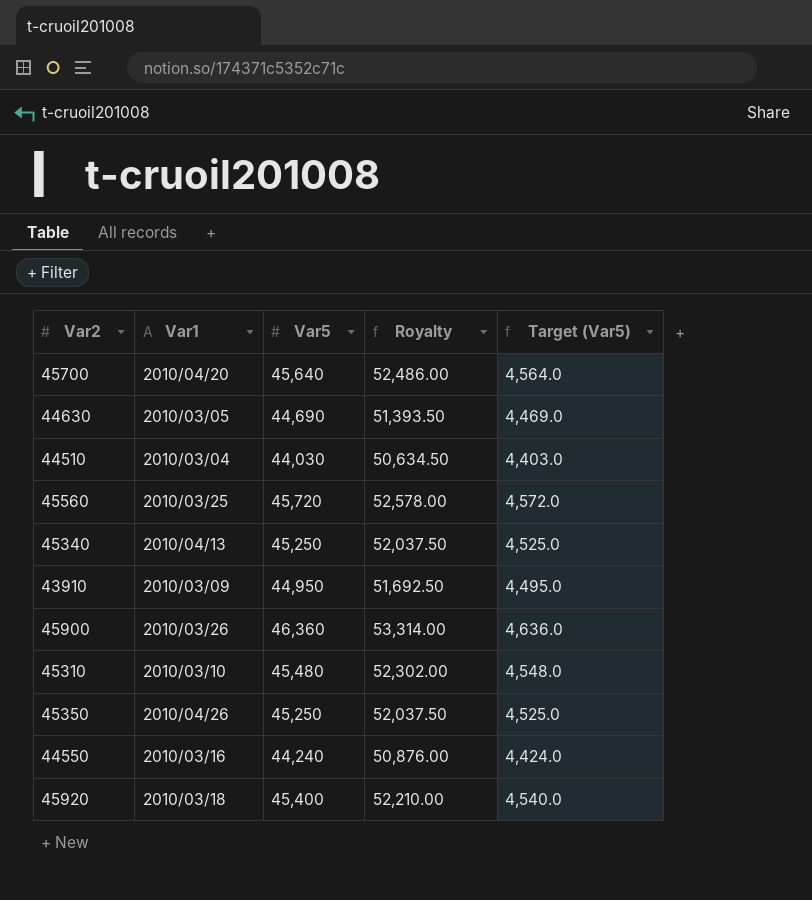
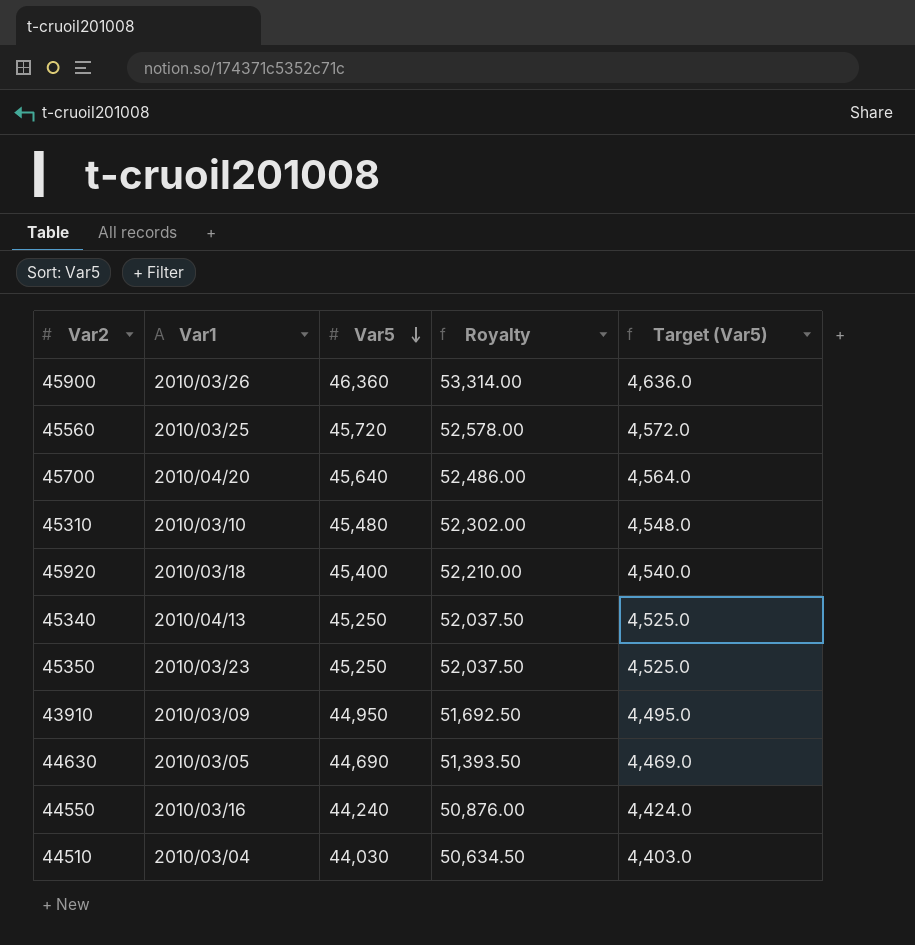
row order: none -> Var5 descending
45350 | Var1: 2010/04/26 -> 2010/03/23

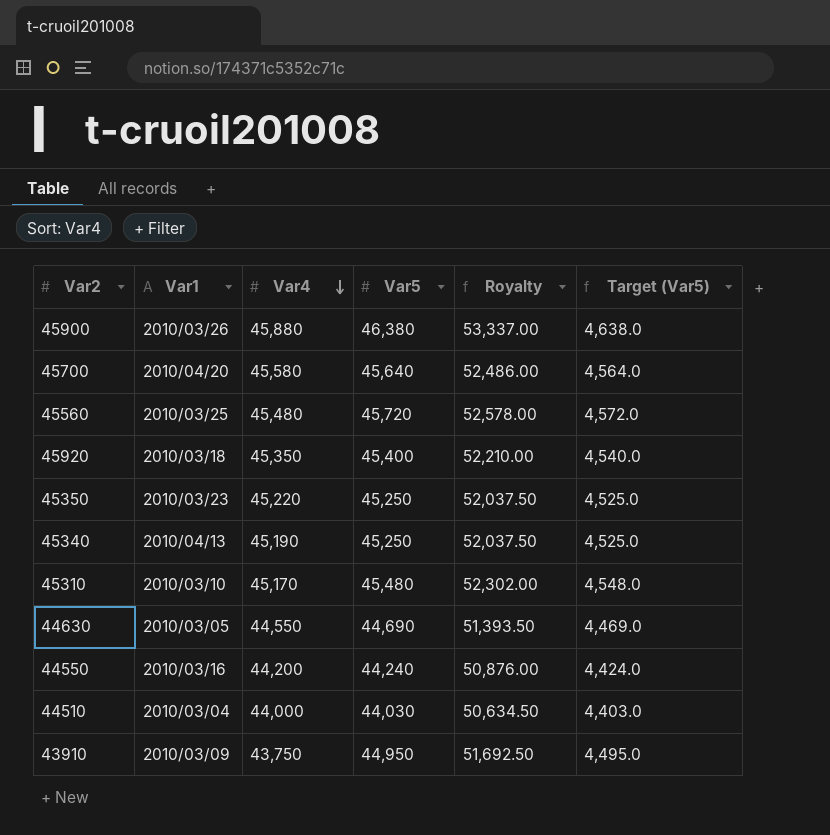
row order: Var5 descending -> Var4 descending
column Var4 | position: none -> 3
45900 | Var5: 46,360 -> 46,380
45900 | Royalty: 53,314.00 -> 53,337.00
45900 | Target (Var5): 4,636.0 -> 4,638.0

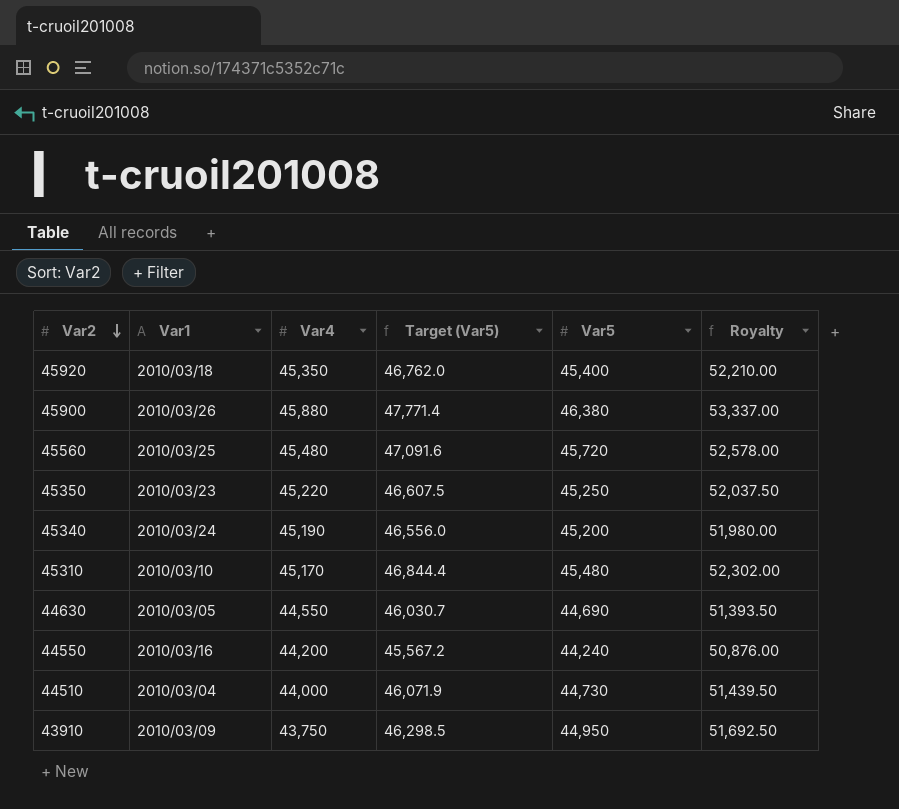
row order: Var4 descending -> Var2 descending
column Target (Var5) | formula: [Var5] * 0.1 -> [Var5] * 1.03
column Target (Var5) | position: 6 -> 4
row 45700: 2010/04/20 | 45,580 | 45,640 | 52,486.00 | 4,564.0 -> none
45340 | Var1: 2010/04/13 -> 2010/03/24
45340 | Var5: 45,250 -> 45,200
45340 | Royalty: 52,037.50 -> 51,980.00
44510 | Var5: 44,030 -> 44,730
44510 | Royalty: 50,634.50 -> 51,439.50

